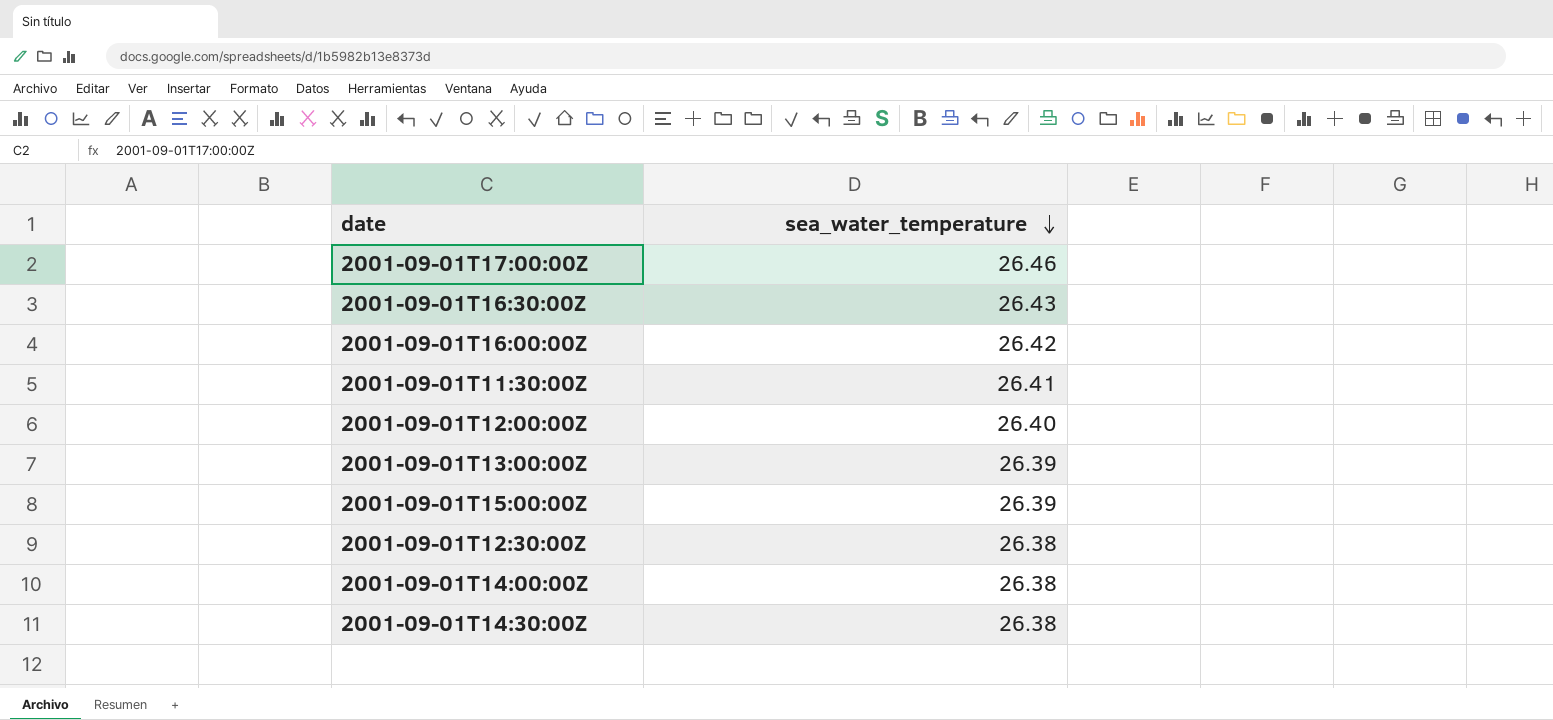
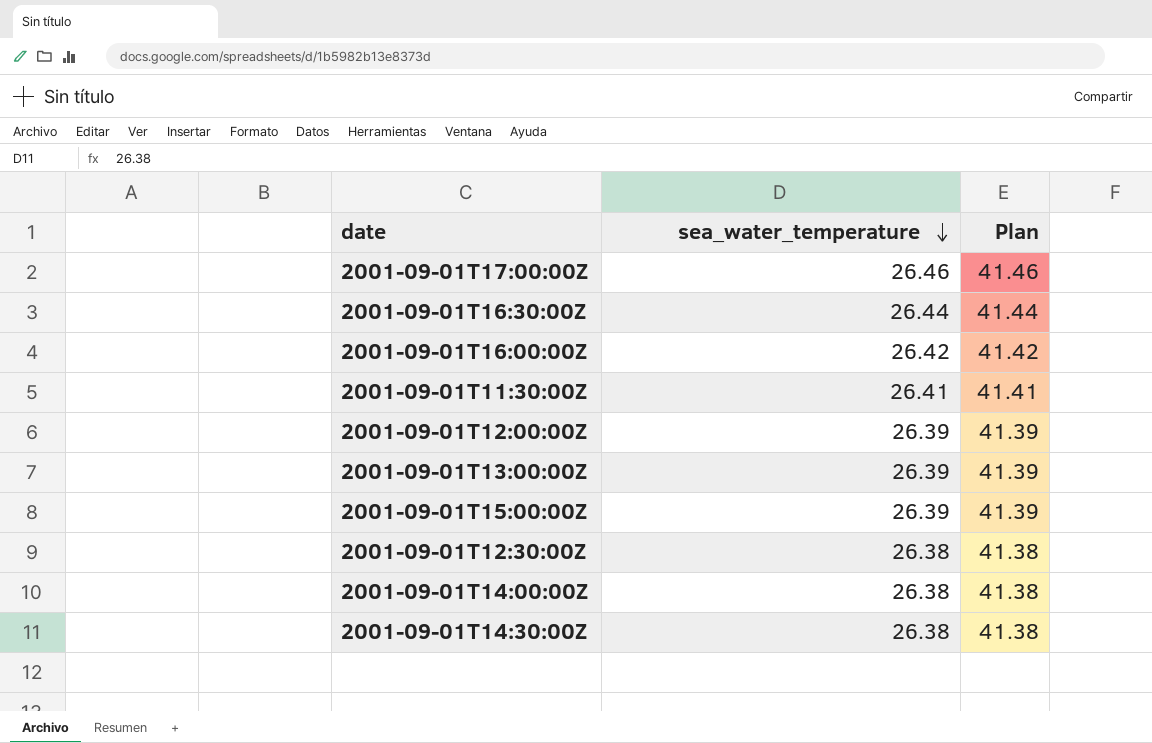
column Plan | formula: none -> [sea_water_temperature] + 15
2001-09-01T16:30:00Z | sea_water_temperature: 26.43 -> 26.44
2001-09-01T12:00:00Z | sea_water_temperature: 26.40 -> 26.39

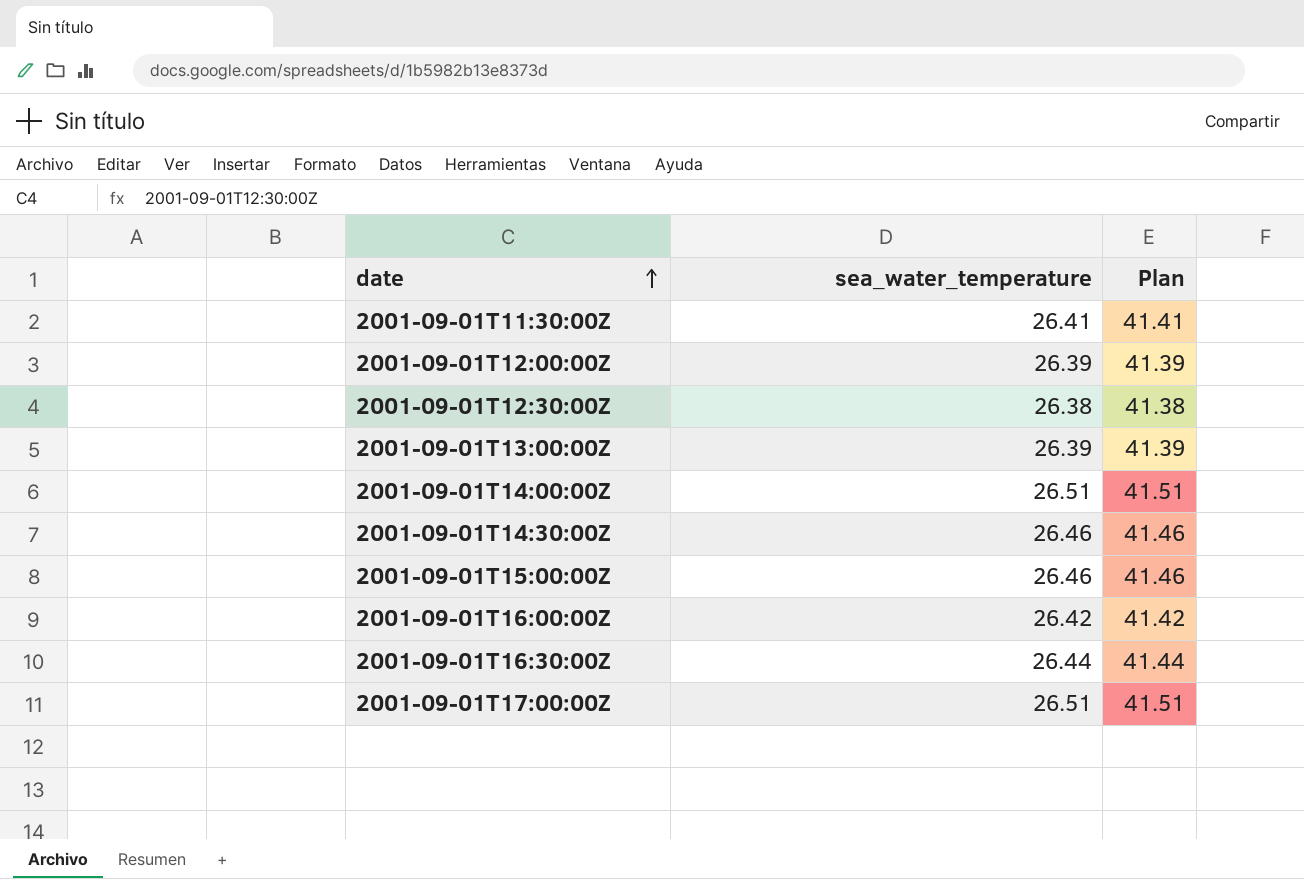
row order: sea_water_temperature descending -> date ascending
2001-09-01T14:00:00Z | sea_water_temperature: 26.38 -> 26.51
2001-09-01T14:00:00Z | Plan: 41.38 -> 41.51
2001-09-01T14:30:00Z | sea_water_temperature: 26.38 -> 26.46
2001-09-01T14:30:00Z | Plan: 41.38 -> 41.46
2001-09-01T15:00:00Z | sea_water_temperature: 26.39 -> 26.46
2001-09-01T15:00:00Z | Plan: 41.39 -> 41.46
2001-09-01T17:00:00Z | sea_water_temperature: 26.46 -> 26.51
2001-09-01T17:00:00Z | Plan: 41.46 -> 41.51

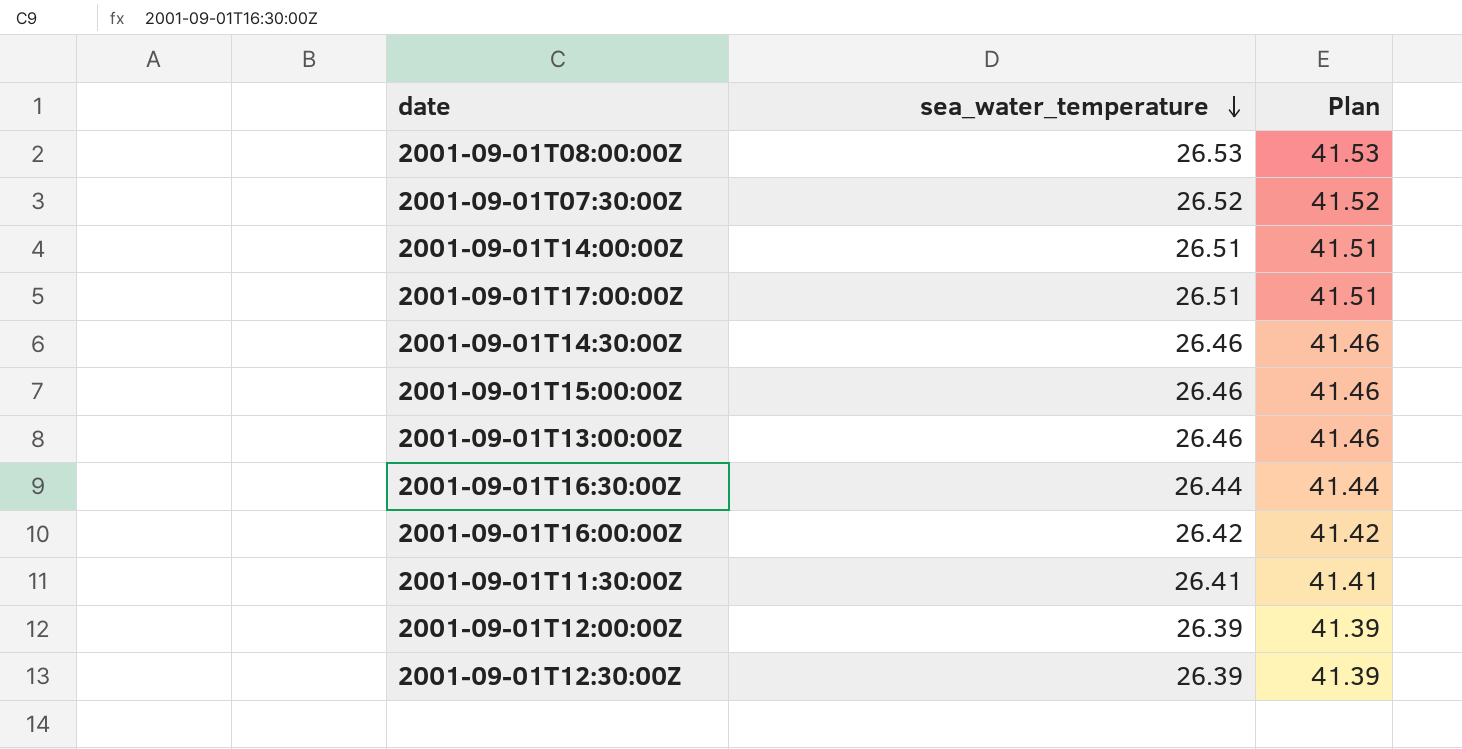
row order: date ascending -> sea_water_temperature descending
row 2001-09-01T08:00:00Z: none -> 26.53 | 41.53
row 2001-09-01T07:30:00Z: none -> 26.52 | 41.52
2001-09-01T13:00:00Z | sea_water_temperature: 26.39 -> 26.46
2001-09-01T13:00:00Z | Plan: 41.39 -> 41.46
2001-09-01T12:30:00Z | sea_water_temperature: 26.38 -> 26.39
2001-09-01T12:30:00Z | Plan: 41.38 -> 41.39

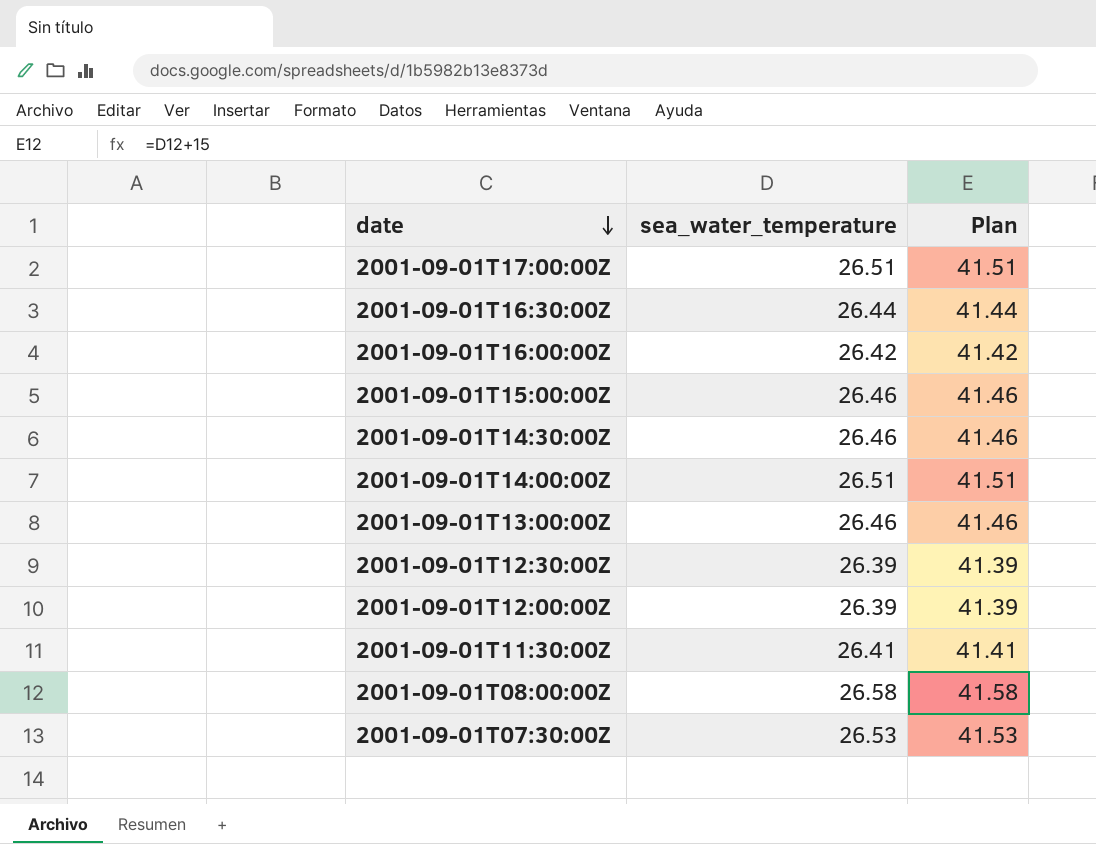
row order: sea_water_temperature descending -> date descending
2001-09-01T08:00:00Z | sea_water_temperature: 26.53 -> 26.58
2001-09-01T08:00:00Z | Plan: 41.53 -> 41.58
2001-09-01T07:30:00Z | sea_water_temperature: 26.52 -> 26.53
2001-09-01T07:30:00Z | Plan: 41.52 -> 41.53

